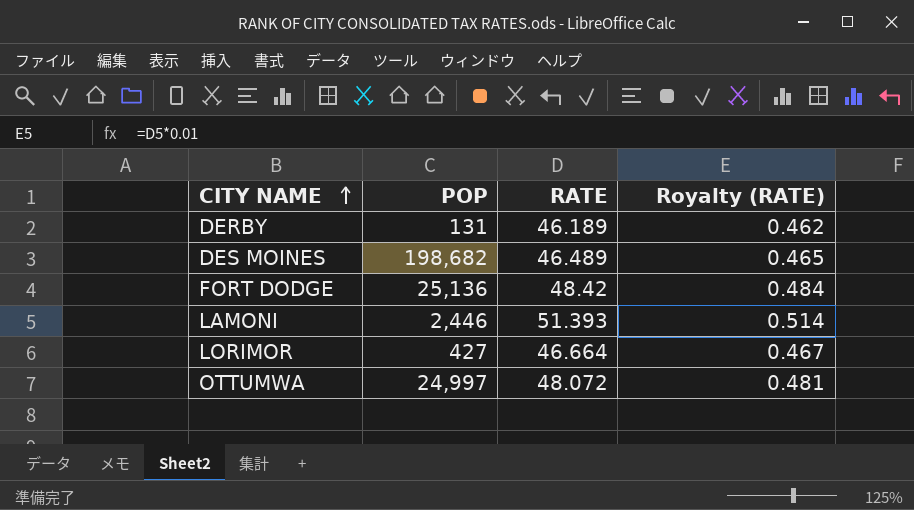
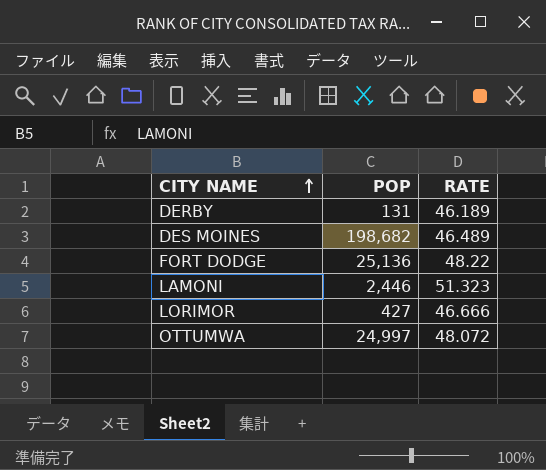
column Royalty (RATE) | formula: [RATE] * 0.01 -> none
FORT DODGE | RATE: 48.42 -> 48.22
LAMONI | RATE: 51.393 -> 51.323
LORIMOR | RATE: 46.664 -> 46.666

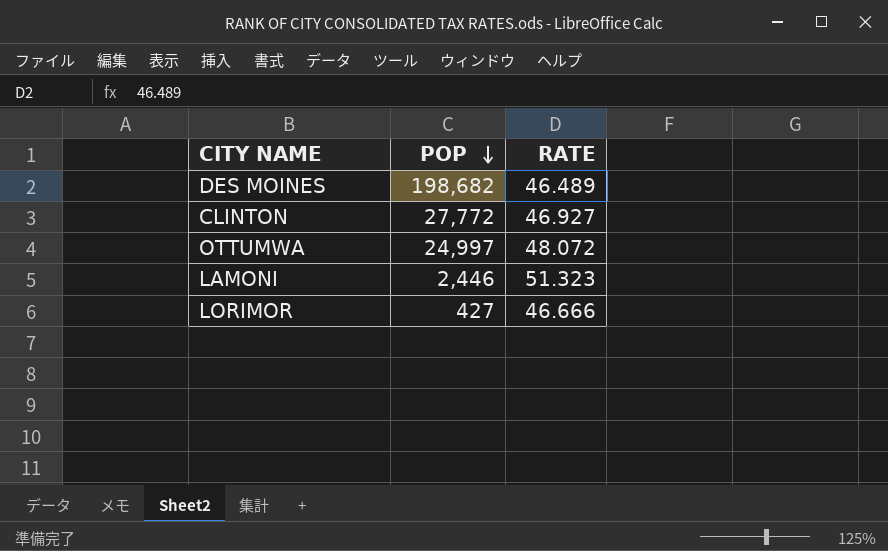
row order: CITY NAME ascending -> POP descending
row DERBY: 131 | 46.189 -> none
row FORT DODGE: 25,136 | 48.22 -> none
row CLINTON: none -> 27,772 | 46.927

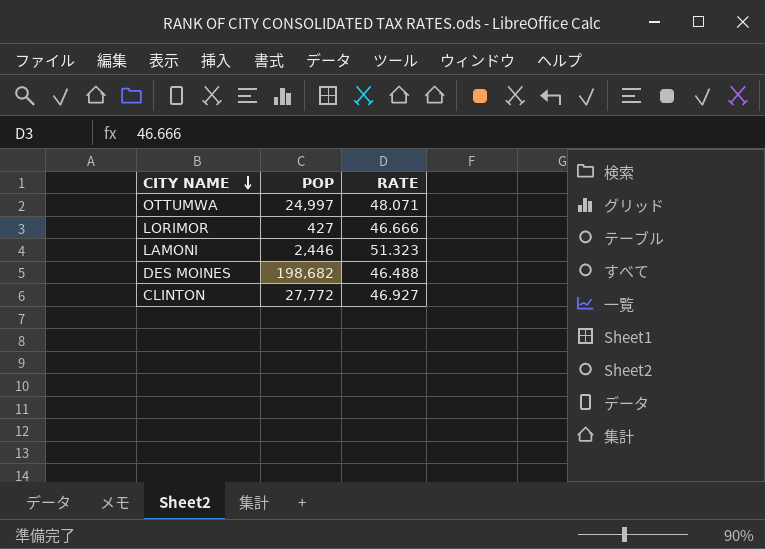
row order: POP descending -> CITY NAME descending
OTTUMWA | RATE: 48.072 -> 48.071
DES MOINES | RATE: 46.489 -> 46.488

